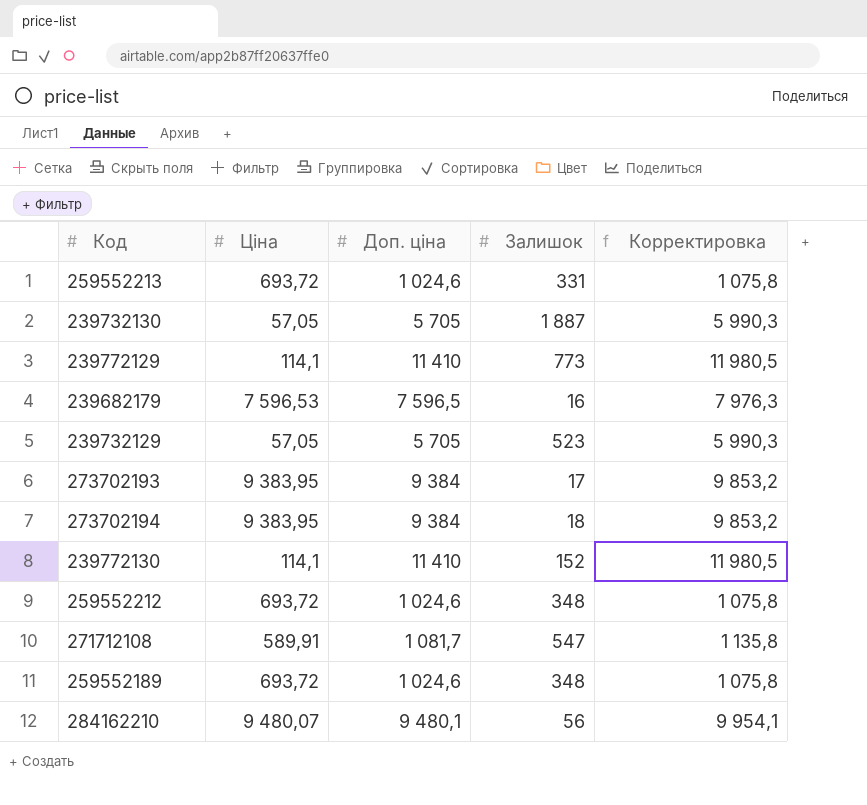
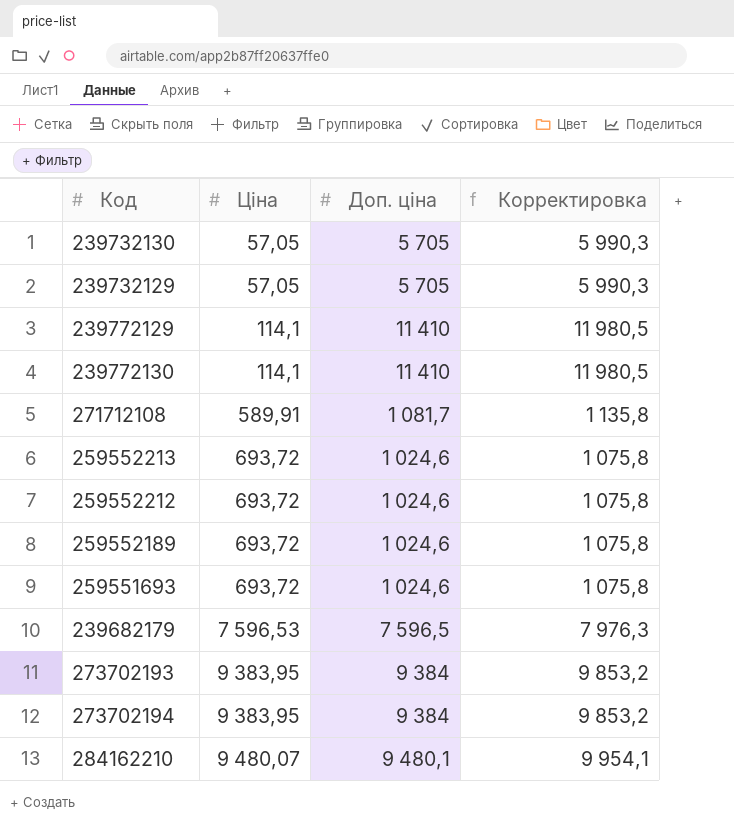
row order: none -> Ціна ascending
column Залишок | position: 4 -> none
row 259551693: none -> 693,72 | 1 024,6 | 1 075,8

